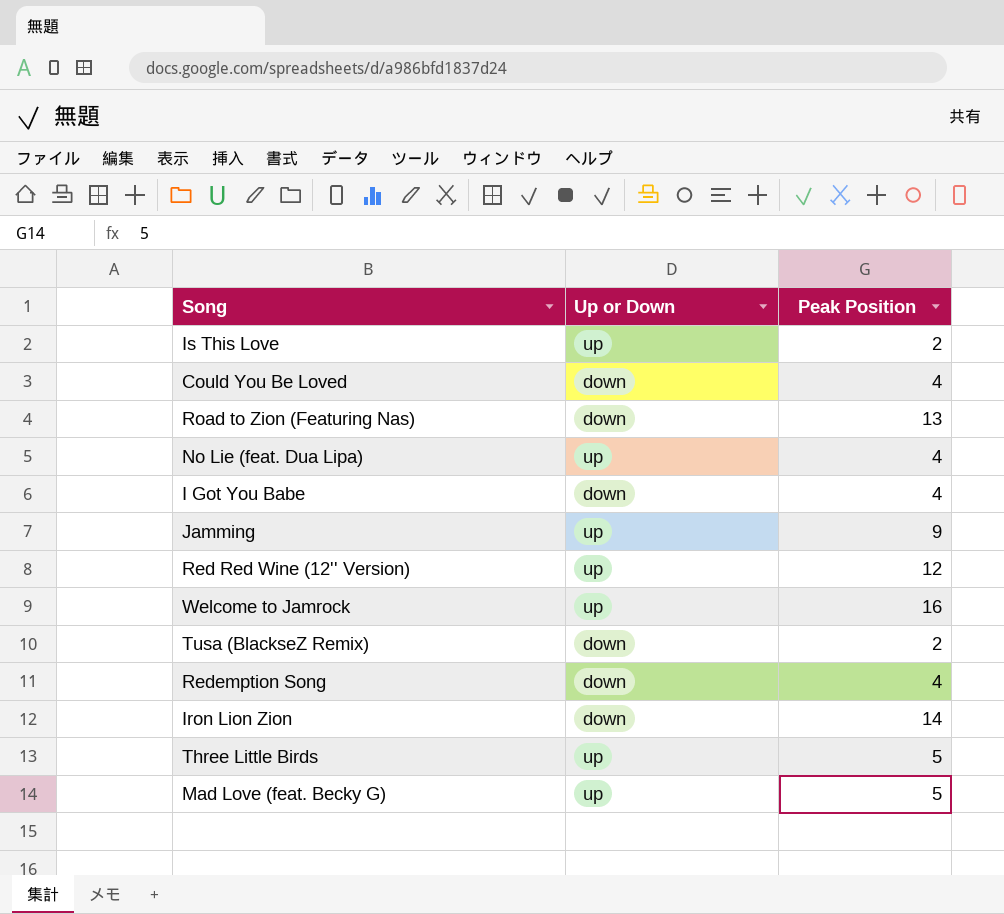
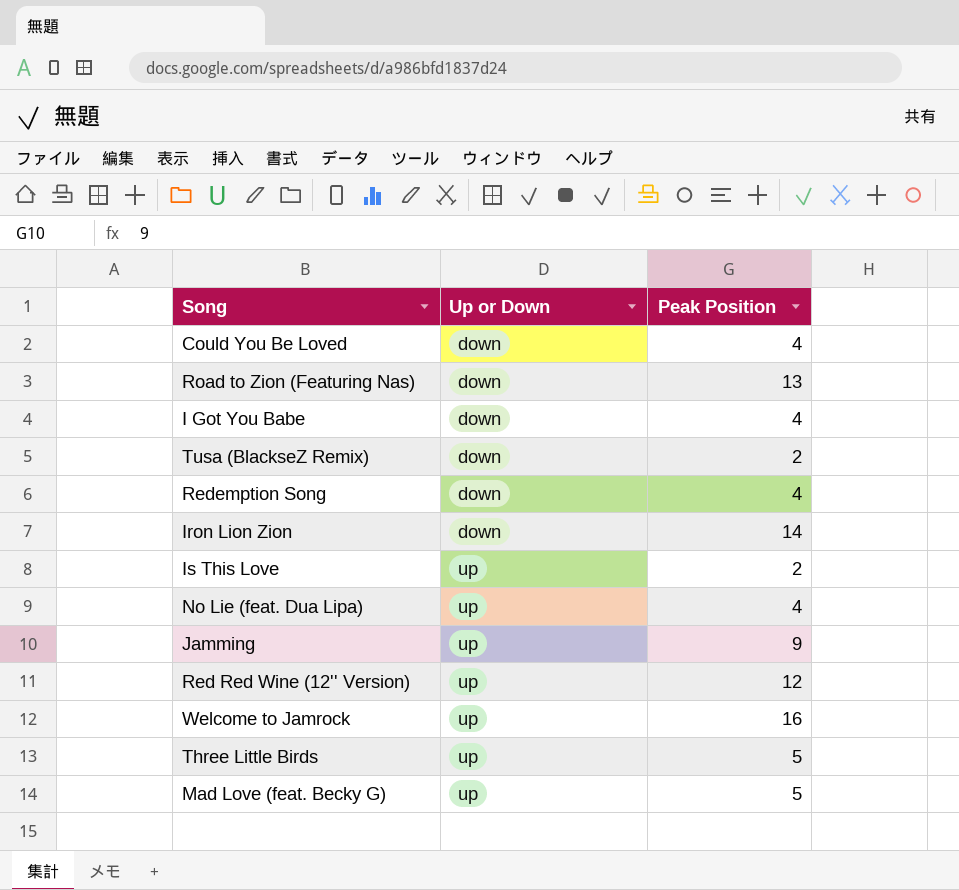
row order: none -> Up or Down ascending

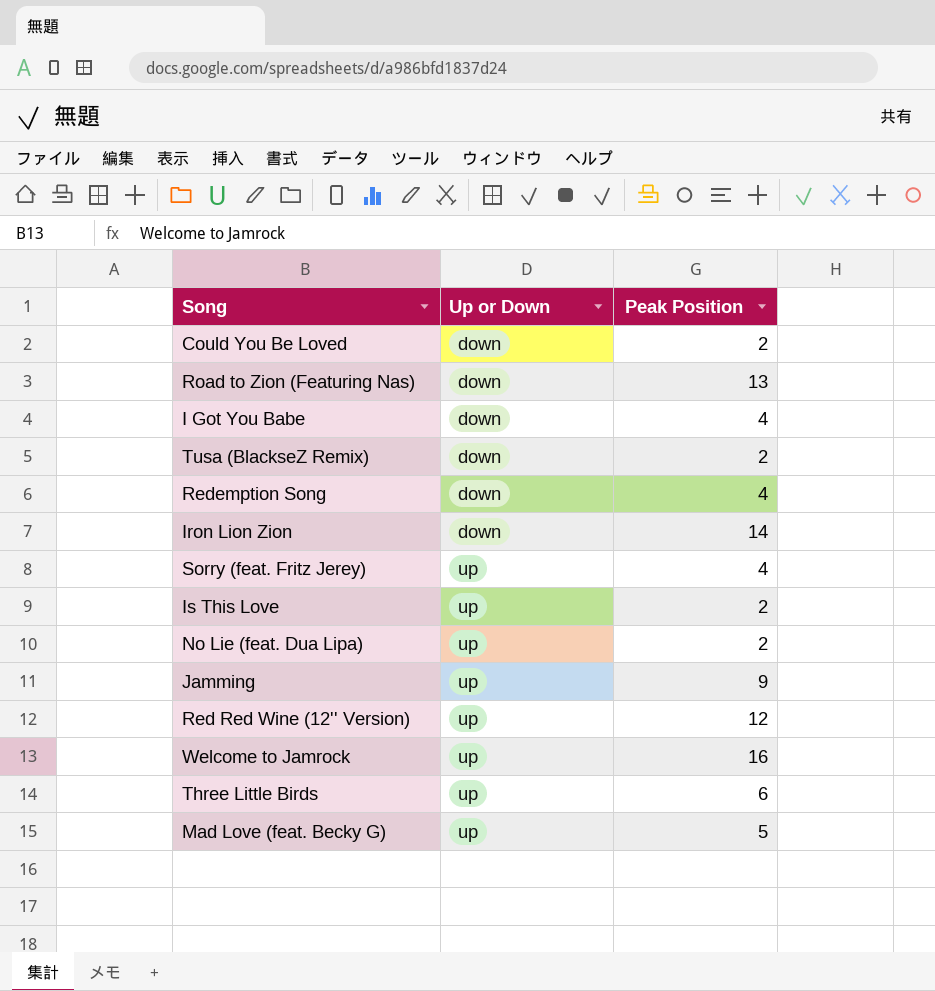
Could You Be Loved | Peak Position: 4 -> 2
row Sorry (feat. Fritz Jerey): none -> up | 4
No Lie (feat. Dua Lipa) | Peak Position: 4 -> 2
Three Little Birds | Peak Position: 5 -> 6

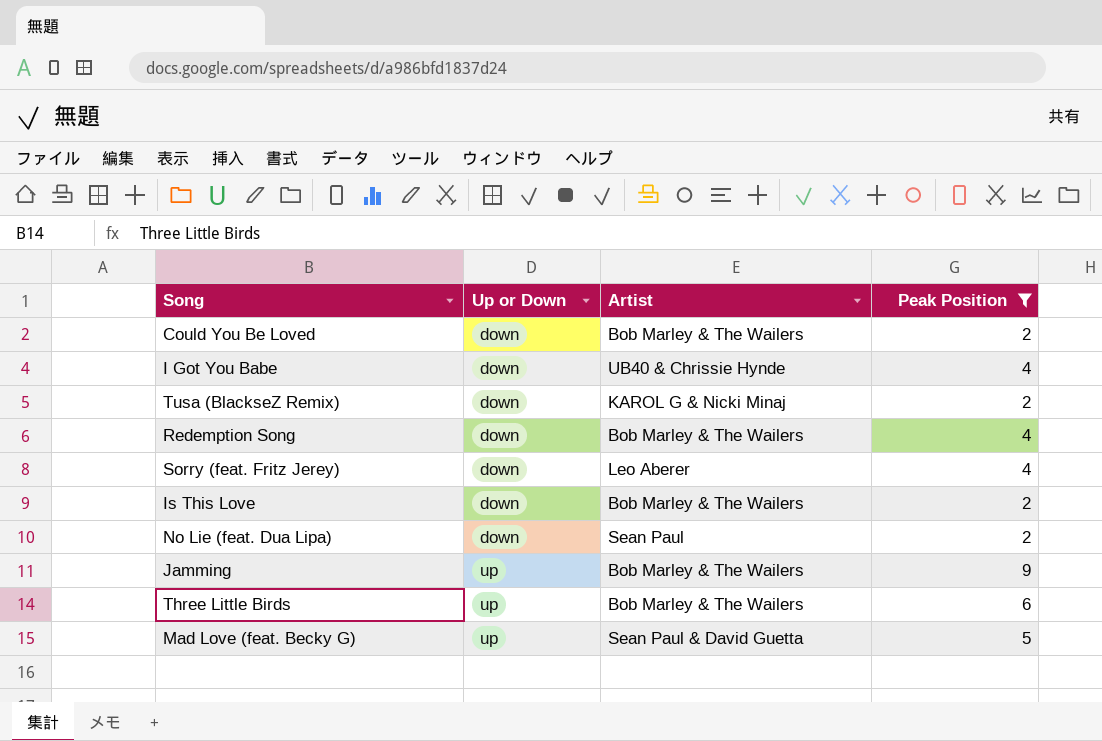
filter: none -> Peak Position <= 9
column Artist | position: none -> 3
Sorry (feat. Fritz Jerey) | Up or Down: up -> down
Is This Love | Up or Down: up -> down
No Lie (feat. Dua Lipa) | Up or Down: up -> down

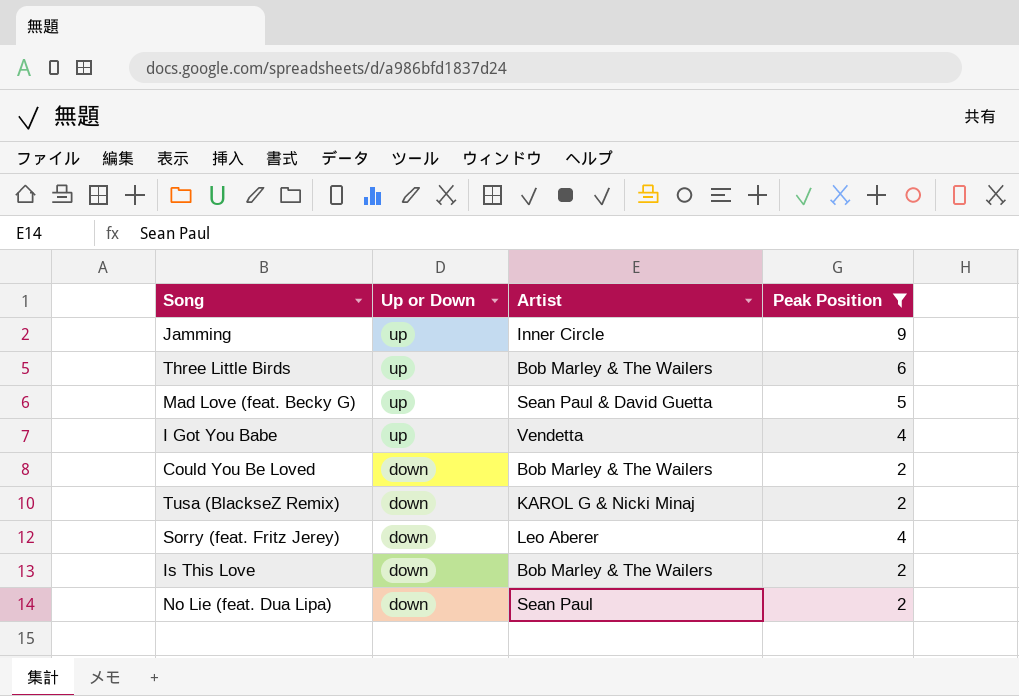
row order: Up or Down ascending -> Up or Down descending
row Redemption Song: down | Bob Marley & The Wailers | 4 -> none
Jamming | Artist: Bob Marley & The Wailers -> Inner Circle
I Got You Babe | Up or Down: down -> up
I Got You Babe | Artist: UB40 & Chrissie Hynde -> Vendetta

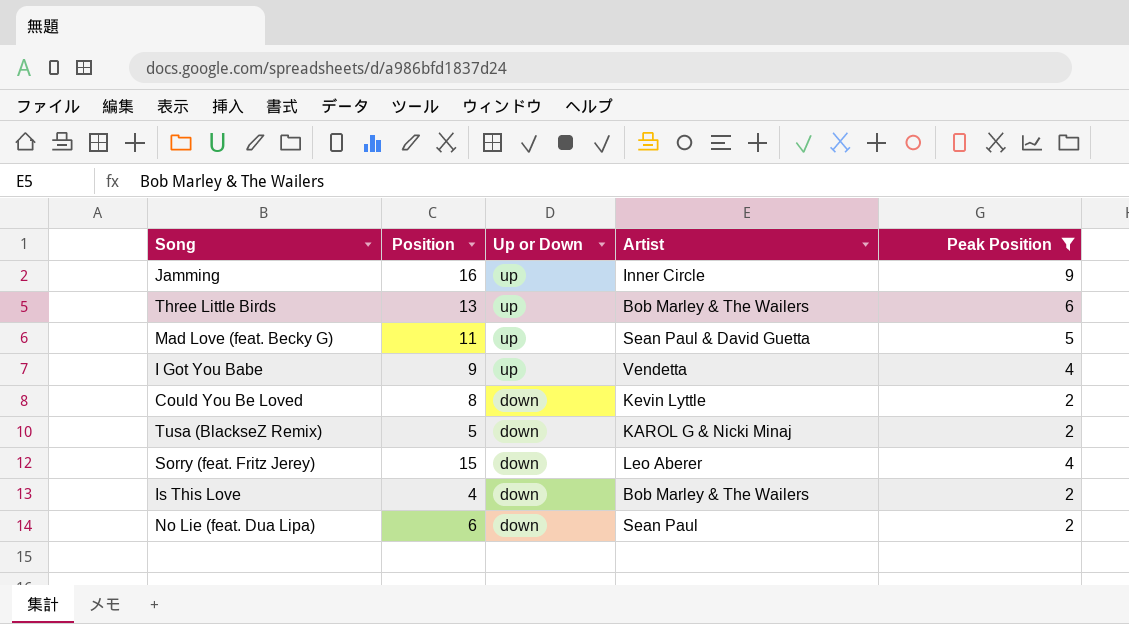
column Position | position: none -> 2
Could You Be Loved | Artist: Bob Marley & The Wailers -> Kevin Lyttle

